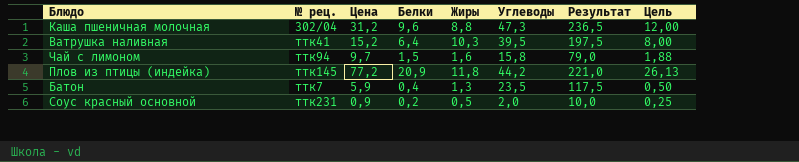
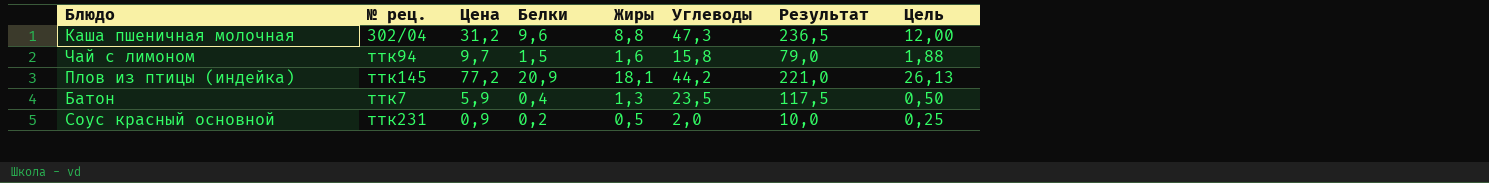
row Ватрушка наливная: ттк41 | 15,2 | 6,4 | 10,3 | 39,5 | 197,5 | 8,00 -> none
Плов из птицы (индейка) | Жиры: 11,8 -> 18,1

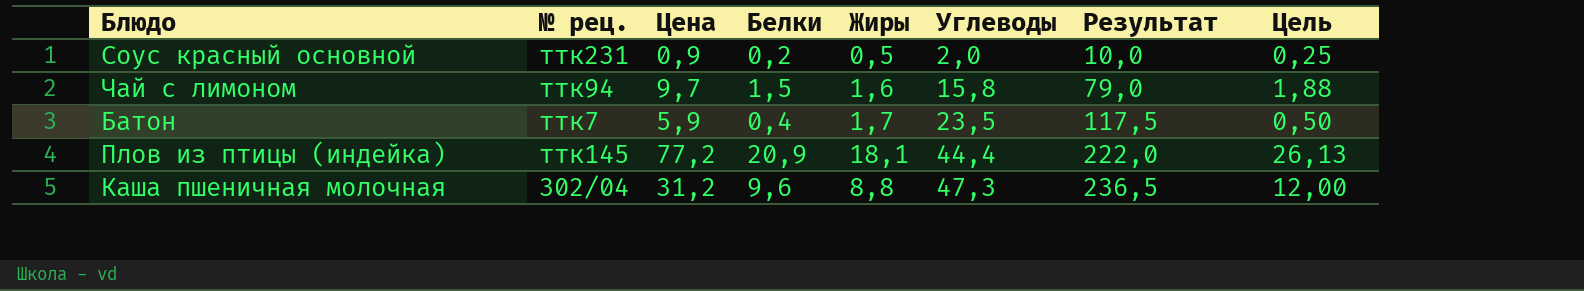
row order: none -> Углеводы ascending
Батон | Жиры: 1,3 -> 1,7
Плов из птицы (индейка) | Углеводы: 44,2 -> 44,4
Плов из птицы (индейка) | Результат: 221,0 -> 222,0

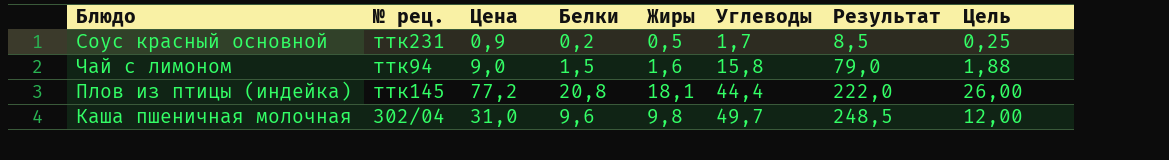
row Батон: ттк7 | 5,9 | 0,4 | 1,7 | 23,5 | 117,5 | 0,50 -> none
Соус красный основной | Углеводы: 2,0 -> 1,7
Соус красный основной | Результат: 10,0 -> 8,5
Чай с лимоном | Цена: 9,7 -> 9,0
Плов из птицы (индейка) | Белки: 20,9 -> 20,8
Плов из птицы (индейка) | Цель: 26,13 -> 26,00
Каша пшеничная молочная | Цена: 31,2 -> 31,0
Каша пшеничная молочная | Жиры: 8,8 -> 9,8
Каша пшеничная молочная | Углеводы: 47,3 -> 49,7
Каша пшеничная молочная | Результат: 236,5 -> 248,5

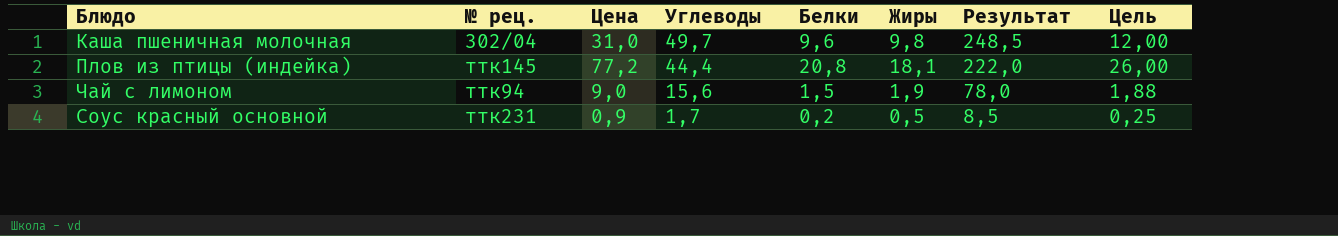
row order: Углеводы ascending -> Углеводы descending
column Углеводы | position: 6 -> 4
Чай с лимоном | Углеводы: 15,8 -> 15,6
Чай с лимоном | Жиры: 1,6 -> 1,9
Чай с лимоном | Результат: 79,0 -> 78,0

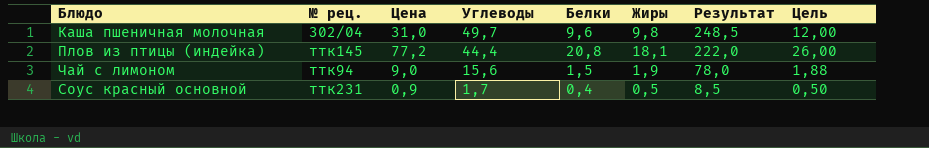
Соус красный основной | Белки: 0,2 -> 0,4
Соус красный основной | Цель: 0,25 -> 0,50

